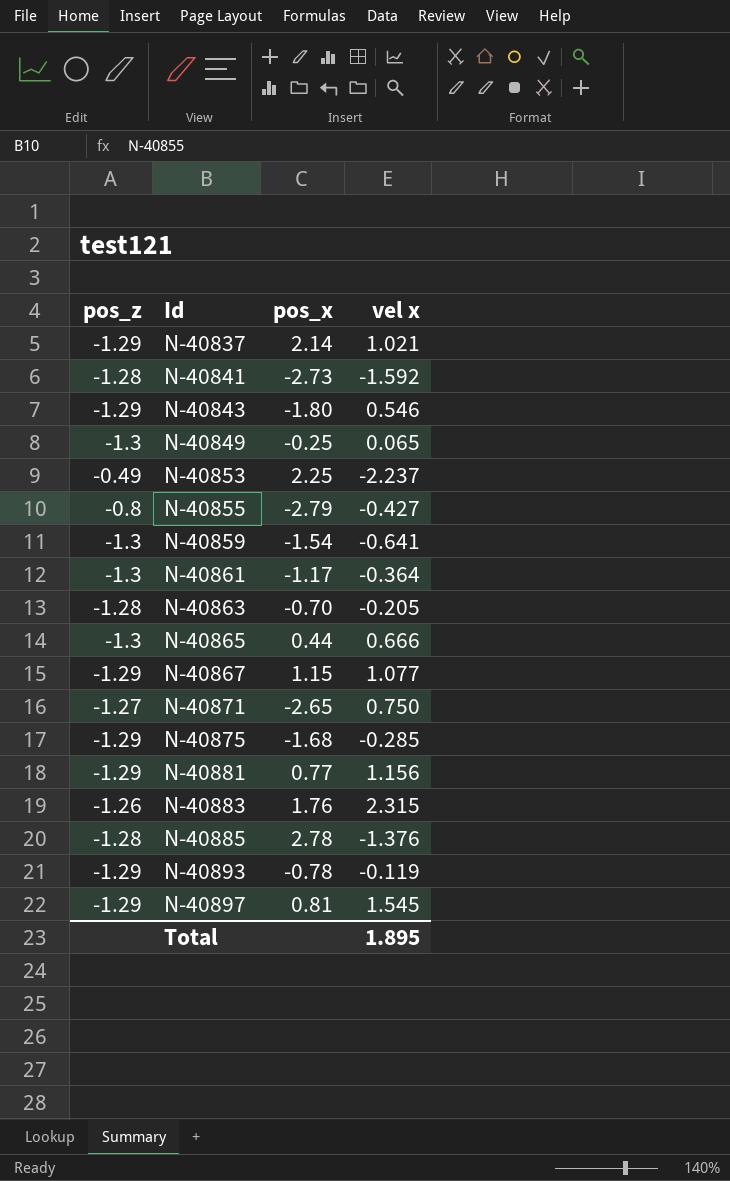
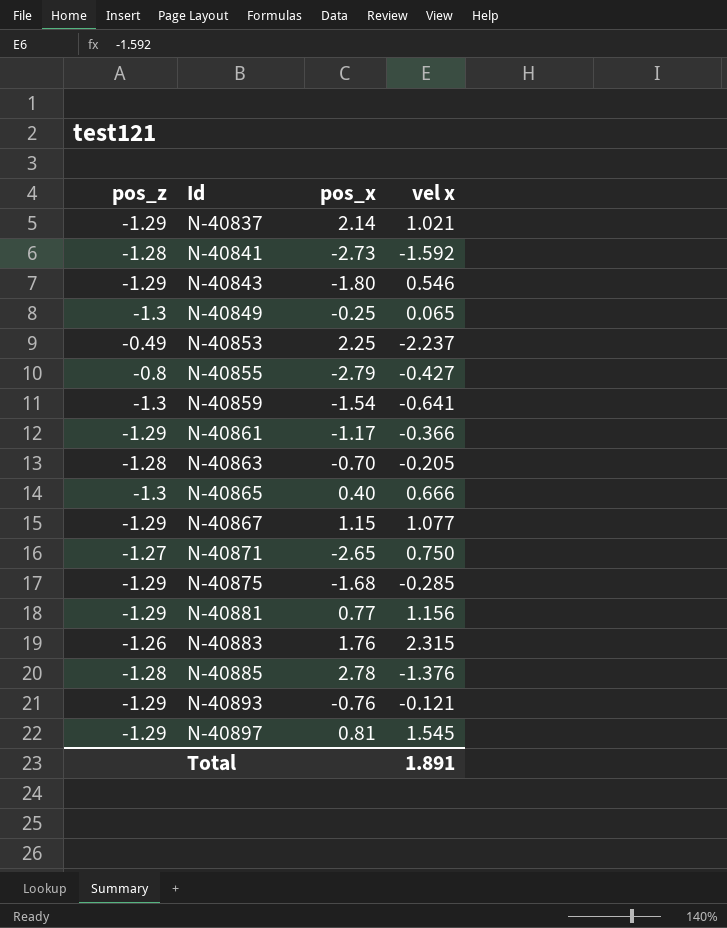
N-40861 | pos_z: -1.3 -> -1.29
N-40861 | vel x: -0.364 -> -0.366
N-40865 | pos_x: 0.44 -> 0.40
N-40893 | pos_x: -0.78 -> -0.76
N-40893 | vel x: -0.119 -> -0.121
Total | vel x: 1.895 -> 1.891

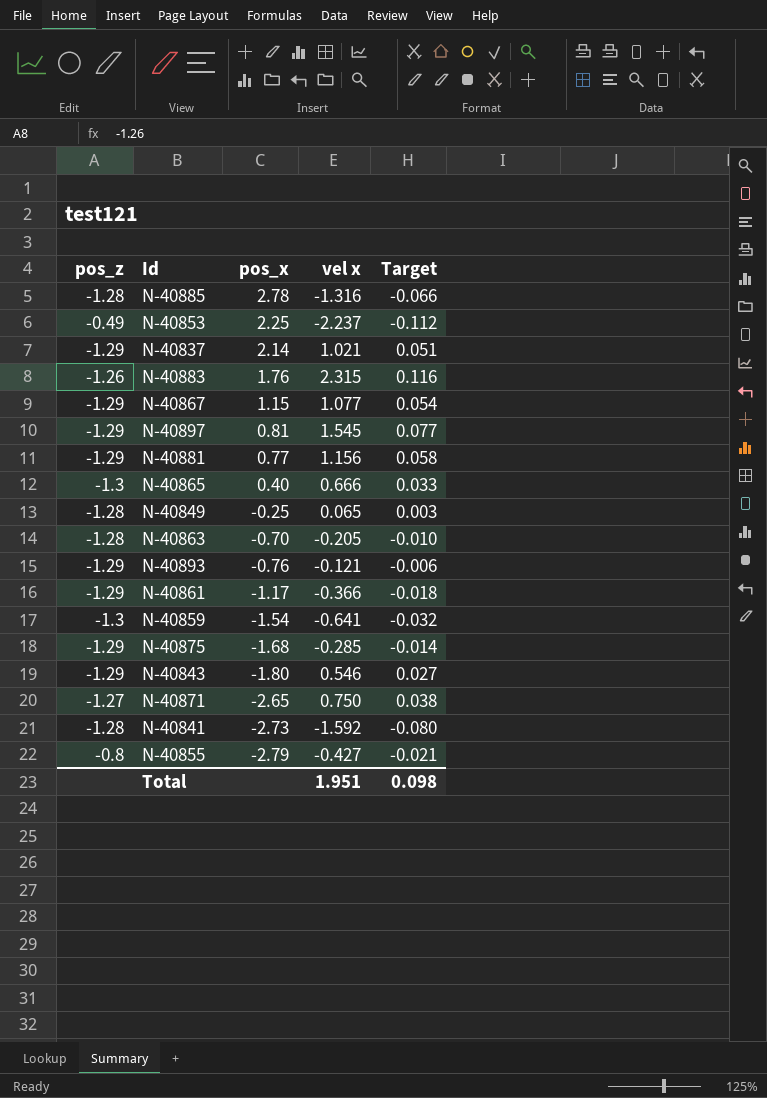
row order: Id ascending -> pos_x descending
column Target | formula: none -> [vel x] * 0.05
N-40885 | vel x: -1.376 -> -1.316
N-40849 | pos_z: -1.3 -> -1.28
Total | vel x: 1.891 -> 1.951

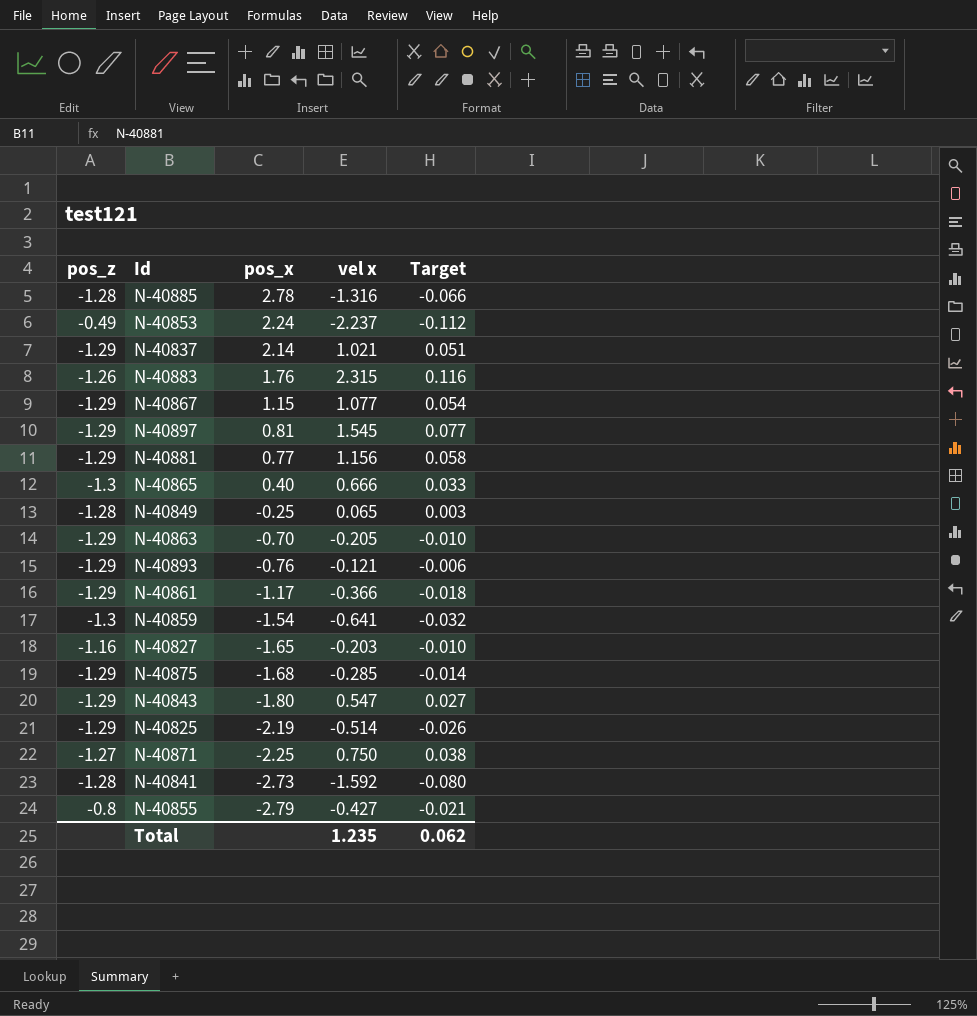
N-40853 | pos_x: 2.25 -> 2.24
N-40863 | pos_z: -1.28 -> -1.29
row N-40827: none -> -1.16 | -1.65 | -0.203 | -0.010
N-40843 | vel x: 0.546 -> 0.547
row N-40825: none -> -1.29 | -2.19 | -0.514 | -0.026
N-40871 | pos_x: -2.65 -> -2.25
Total | vel x: 1.951 -> 1.235
Total | Target: 0.098 -> 0.062

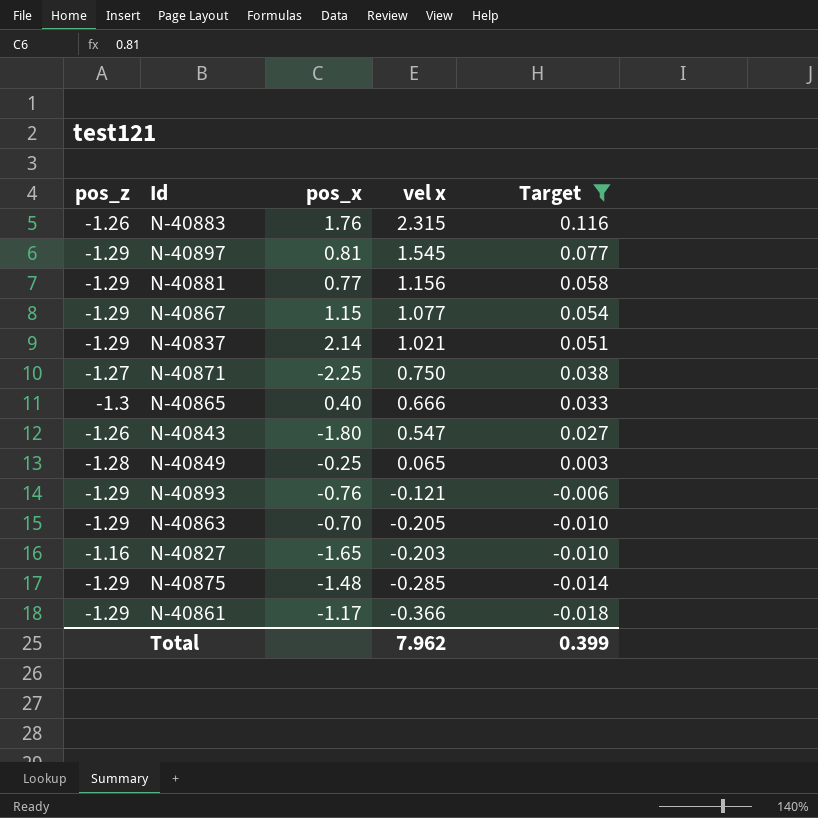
filter: none -> Target >= -0.018
row order: pos_x descending -> Target descending
N-40843 | pos_z: -1.29 -> -1.26
N-40875 | pos_x: -1.68 -> -1.48
Total | vel x: 1.235 -> 7.962
Total | Target: 0.062 -> 0.399

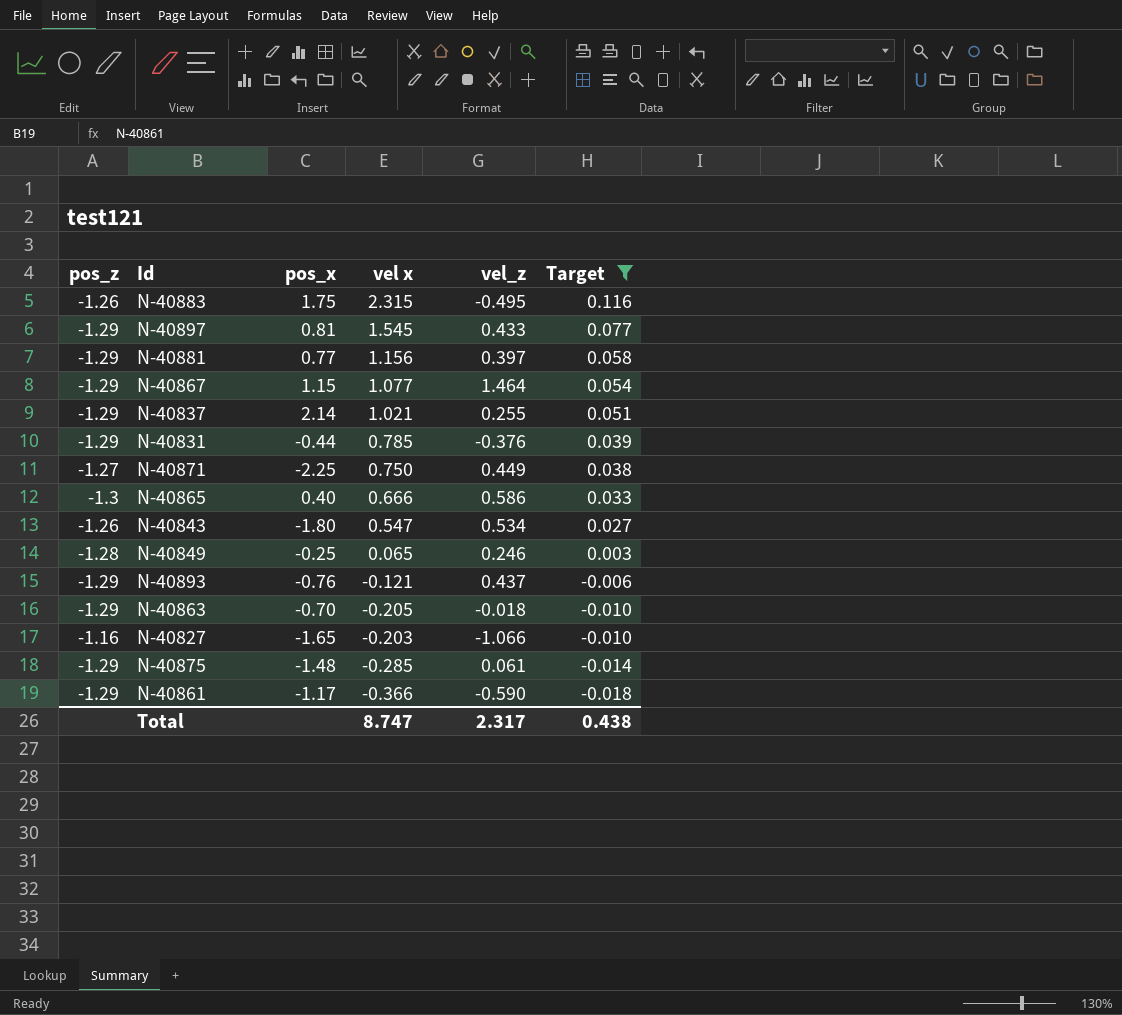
column vel_z | position: none -> 5
N-40883 | pos_x: 1.76 -> 1.75
row N-40831: none -> -1.29 | -0.44 | 0.785 | -0.376 | 0.039
Total | vel x: 7.962 -> 8.747
Total | Target: 0.399 -> 0.438

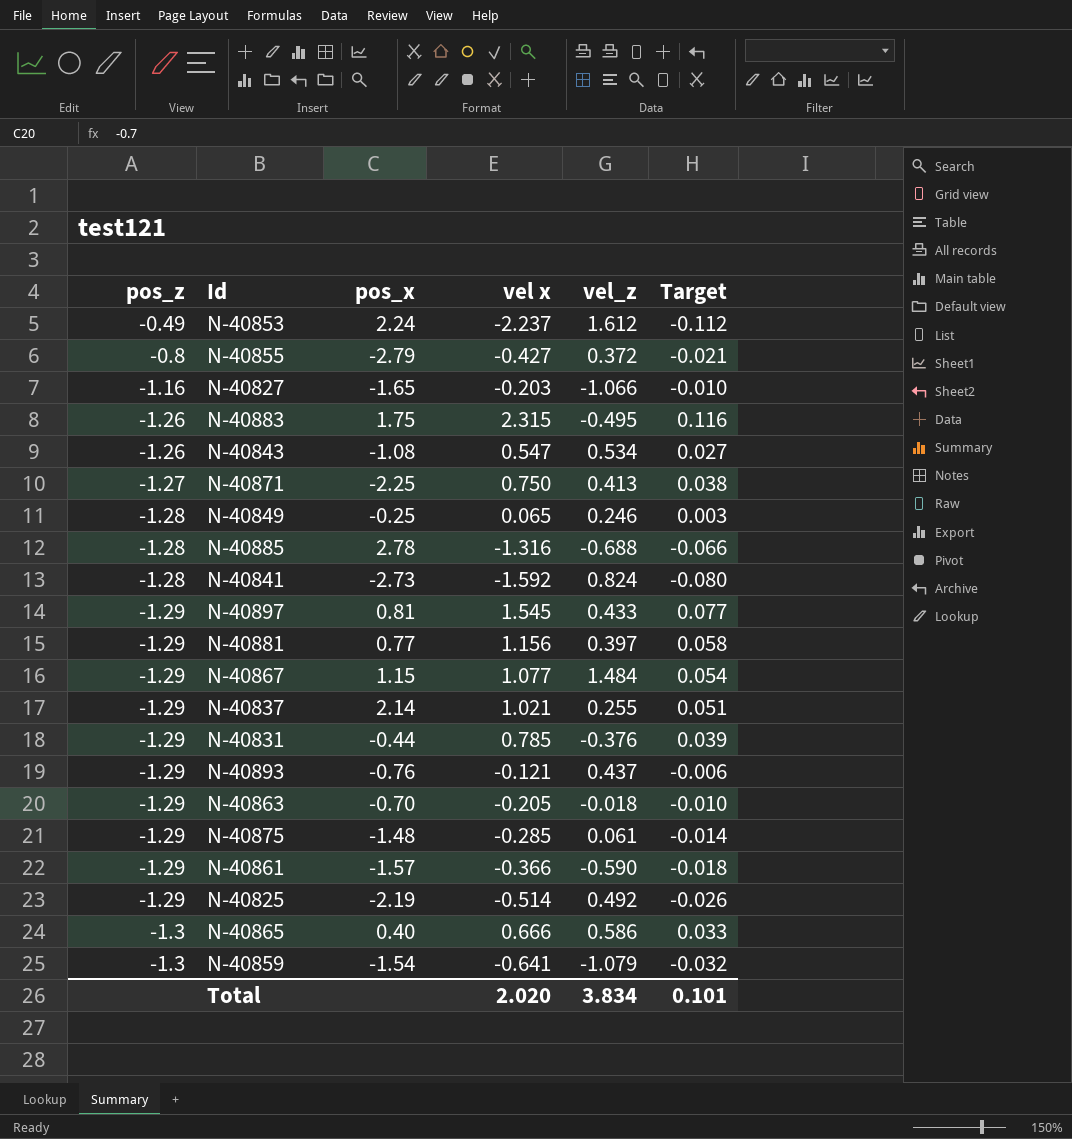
filter: Target >= -0.018 -> none
row order: Target descending -> pos_z descending
N-40843 | pos_x: -1.80 -> -1.08
N-40871 | vel_z: 0.449 -> 0.413
N-40867 | vel_z: 1.464 -> 1.484
N-40861 | pos_x: -1.17 -> -1.57
Total | vel x: 8.747 -> 2.020
Total | vel_z: 2.317 -> 3.834
Total | Target: 0.438 -> 0.101

